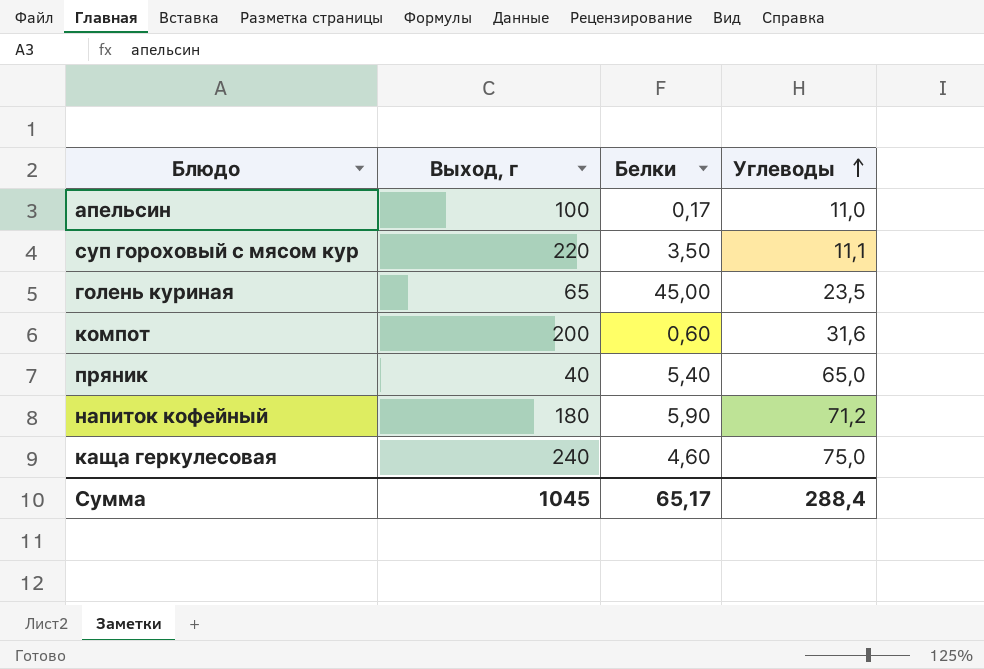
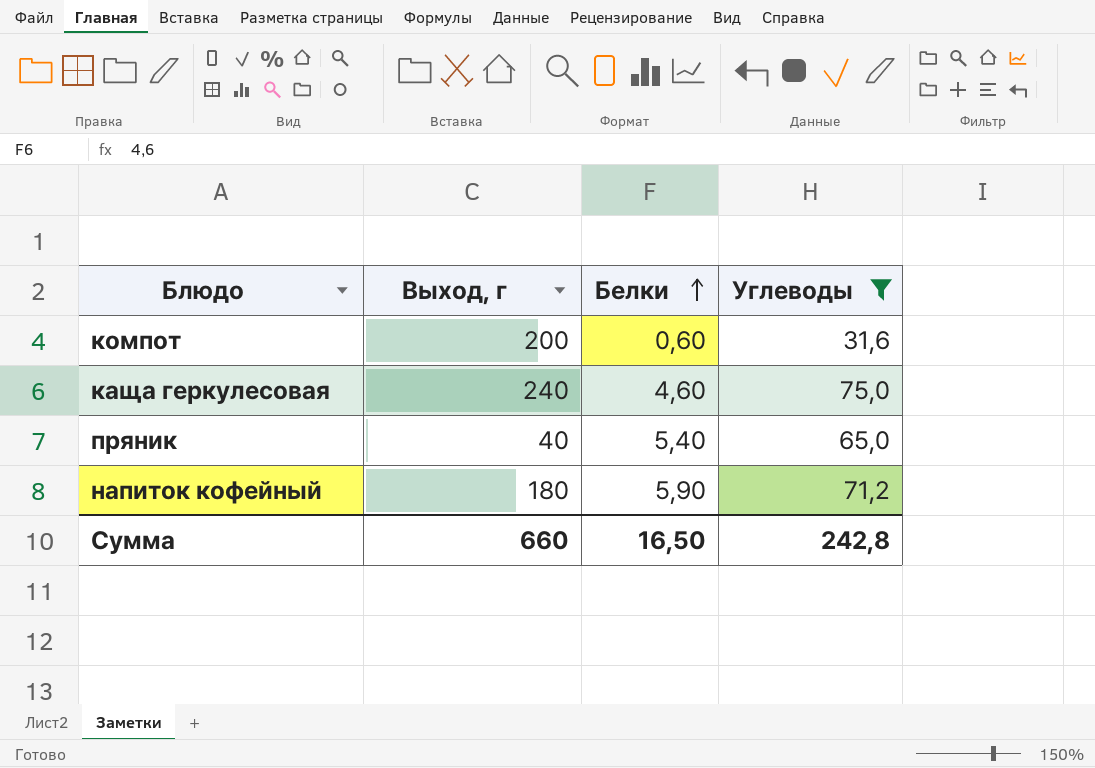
filter: none -> Углеводы >= 31,6
row order: Углеводы ascending -> Белки ascending
Сумма | Выход, г: 1045 -> 660
Сумма | Белки: 65,17 -> 16,50
Сумма | Углеводы: 288,4 -> 242,8

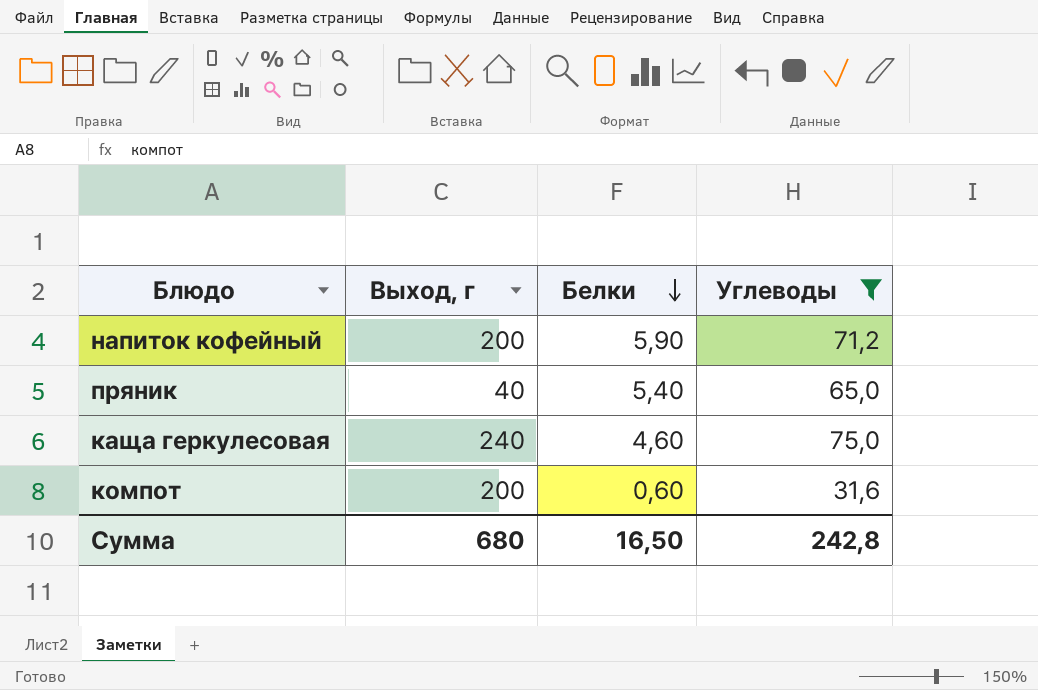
row order: Белки ascending -> Белки descending
напиток кофейный | Выход, г: 180 -> 200
Сумма | Выход, г: 660 -> 680

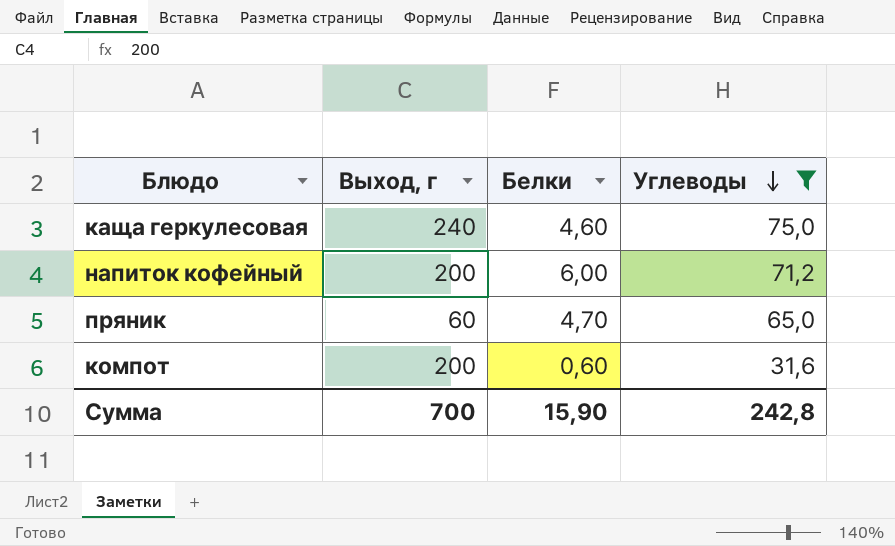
row order: Белки descending -> Углеводы descending
напиток кофейный | Белки: 5,90 -> 6,00
пряник | Выход, г: 40 -> 60
пряник | Белки: 5,40 -> 4,70
Сумма | Выход, г: 680 -> 700
Сумма | Белки: 16,50 -> 15,90

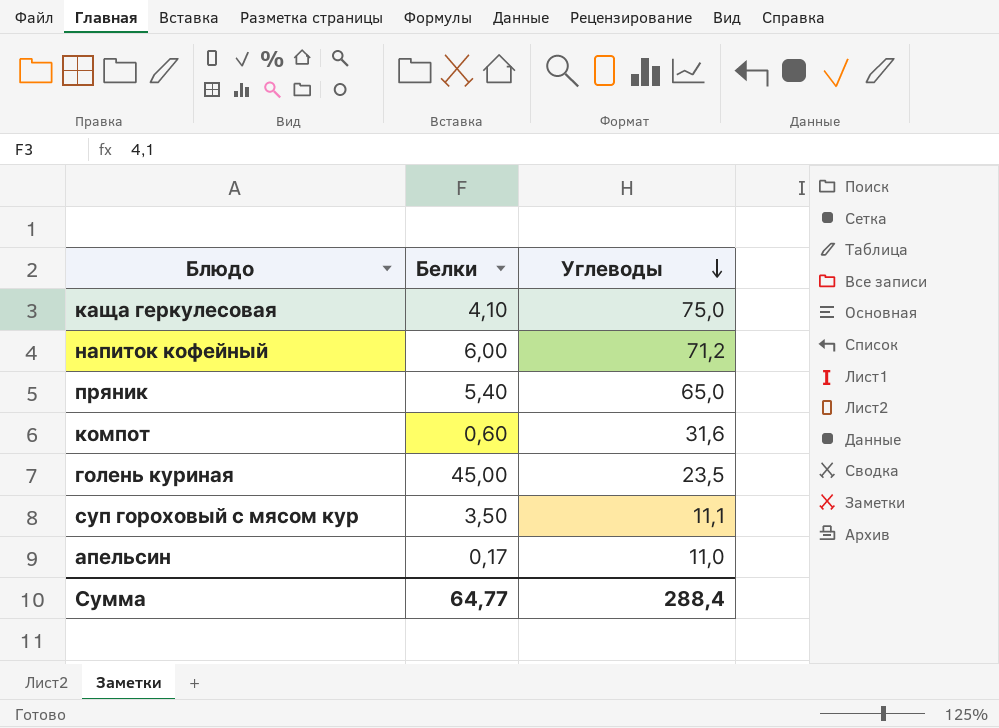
filter: Углеводы >= 31,6 -> none
column Выход, г | position: 2 -> none
каща геркулесовая | Белки: 4,60 -> 4,10
пряник | Белки: 4,70 -> 5,40
Сумма | Белки: 15,90 -> 64,77
Сумма | Углеводы: 242,8 -> 288,4

